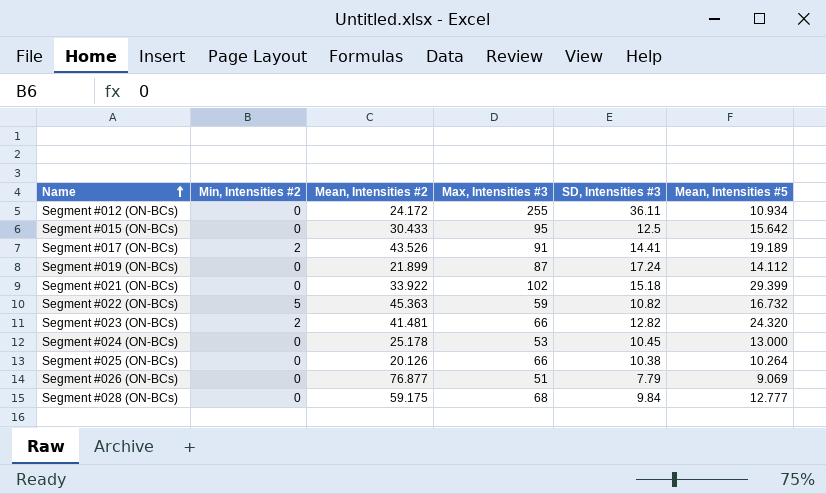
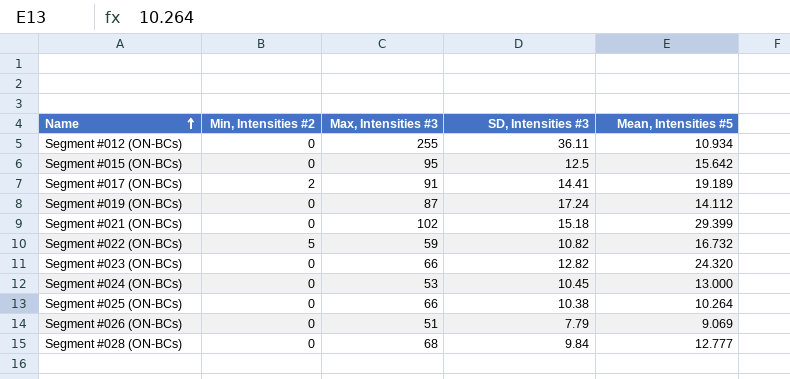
column Mean, Intensities #2 | position: 3 -> none
Segment #023 (ON-BCs) | Min, Intensities #2: 2 -> 0

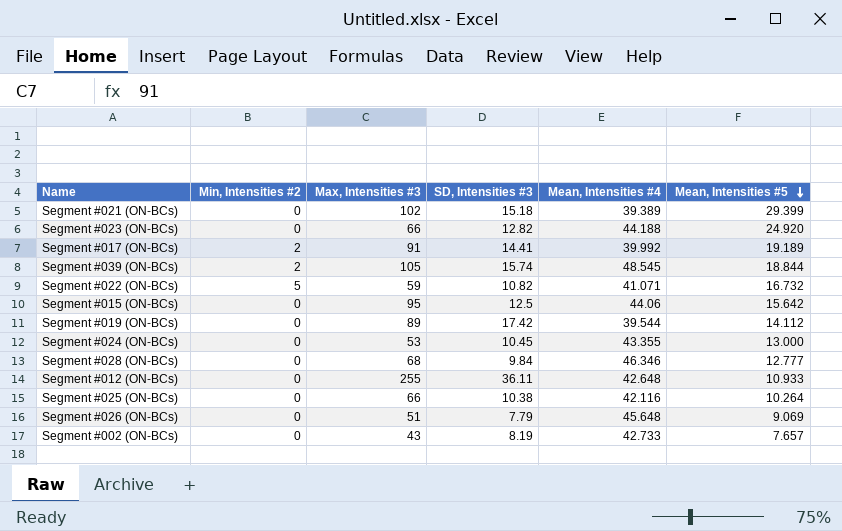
row order: Name ascending -> Mean, Intensities #5 descending
column Mean, Intensities #4 | position: none -> 5
Segment #023 (ON-BCs) | Mean, Intensities #5: 24.320 -> 24.920
row Segment #039 (ON-BCs): none -> 2 | 105 | 15.74 | 48.545 | 18.844
Segment #019 (ON-BCs) | Max, Intensities #3: 87 -> 89
Segment #019 (ON-BCs) | SD, Intensities #3: 17.24 -> 17.42
Segment #012 (ON-BCs) | Mean, Intensities #5: 10.934 -> 10.933
row Segment #002 (ON-BCs): none -> 0 | 43 | 8.19 | 42.733 | 7.657

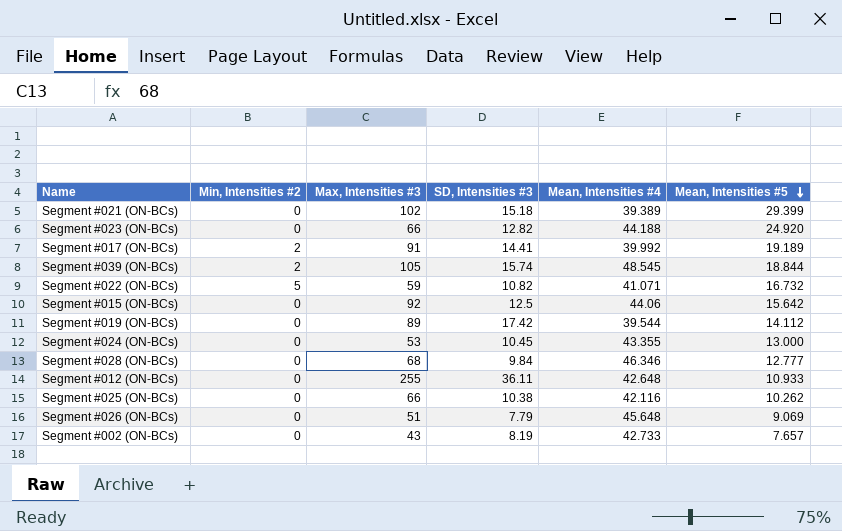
Segment #015 (ON-BCs) | Max, Intensities #3: 95 -> 92
Segment #025 (ON-BCs) | Mean, Intensities #5: 10.264 -> 10.262

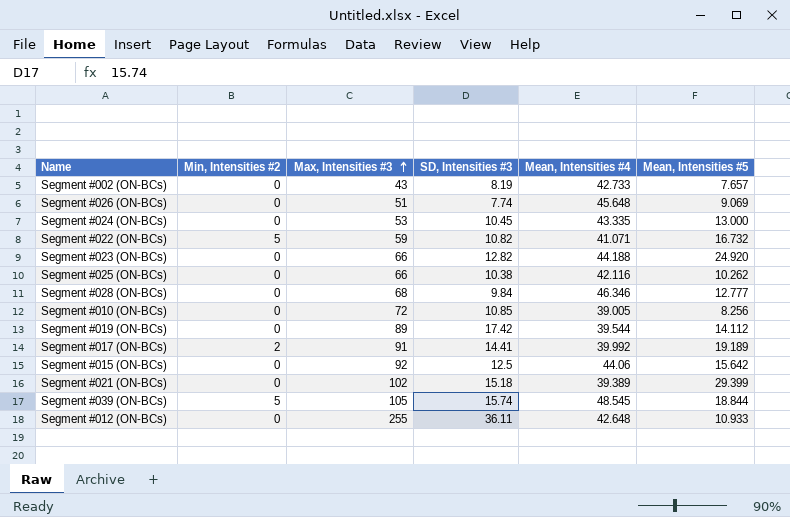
row order: Mean, Intensities #5 descending -> Max, Intensities #3 ascending
Segment #026 (ON-BCs) | SD, Intensities #3: 7.79 -> 7.74
Segment #024 (ON-BCs) | Mean, Intensities #4: 43.355 -> 43.335
row Segment #010 (ON-BCs): none -> 0 | 72 | 10.85 | 39.005 | 8.256
Segment #039 (ON-BCs) | Min, Intensities #2: 2 -> 5

